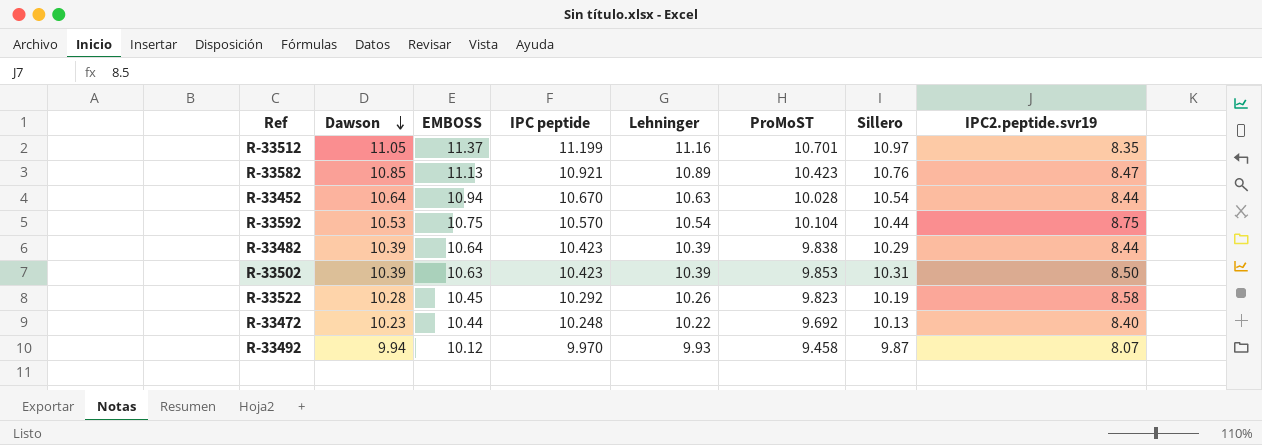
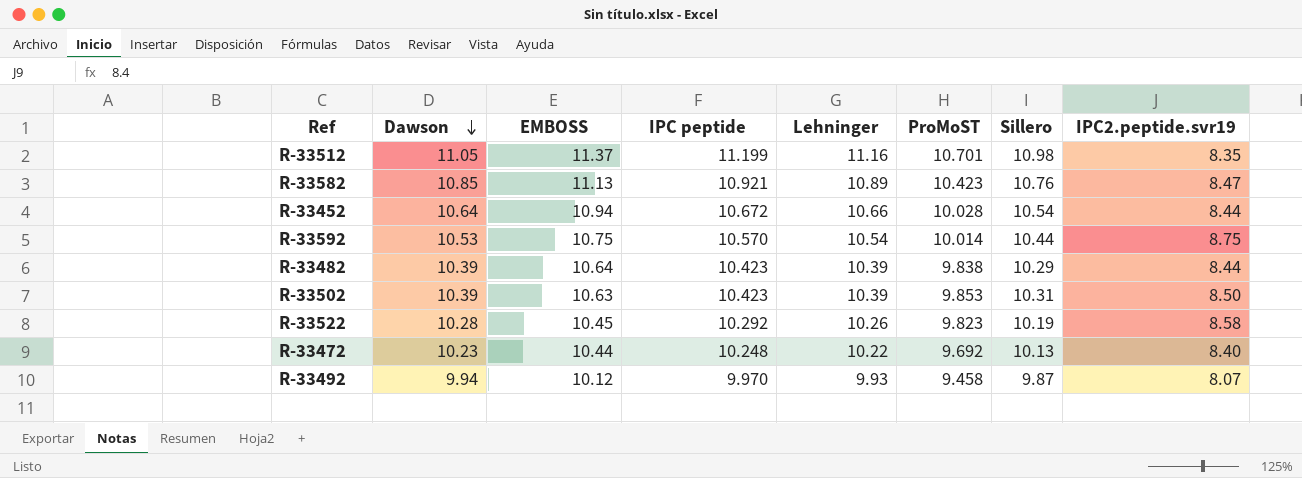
R-33512 | Sillero: 10.97 -> 10.98
R-33452 | IPC peptide: 10.670 -> 10.672
R-33452 | Lehninger: 10.63 -> 10.66
R-33592 | ProMoST: 10.104 -> 10.014

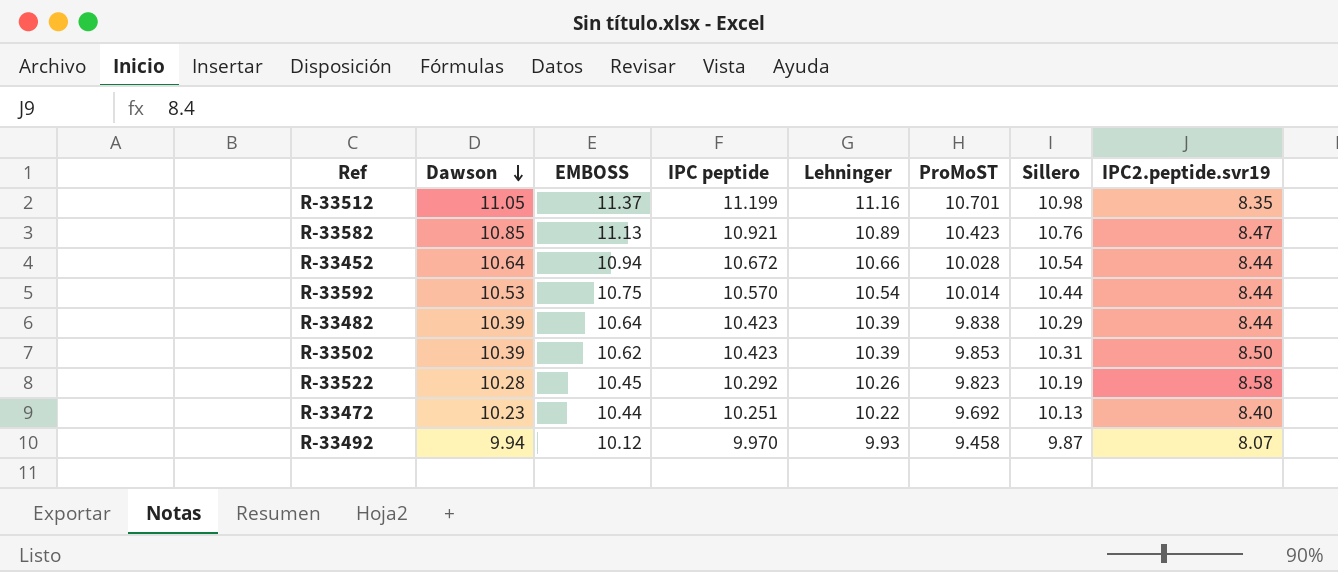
R-33592 | IPC2.peptide.svr19: 8.75 -> 8.44
R-33502 | EMBOSS: 10.63 -> 10.62
R-33472 | IPC peptide: 10.248 -> 10.251

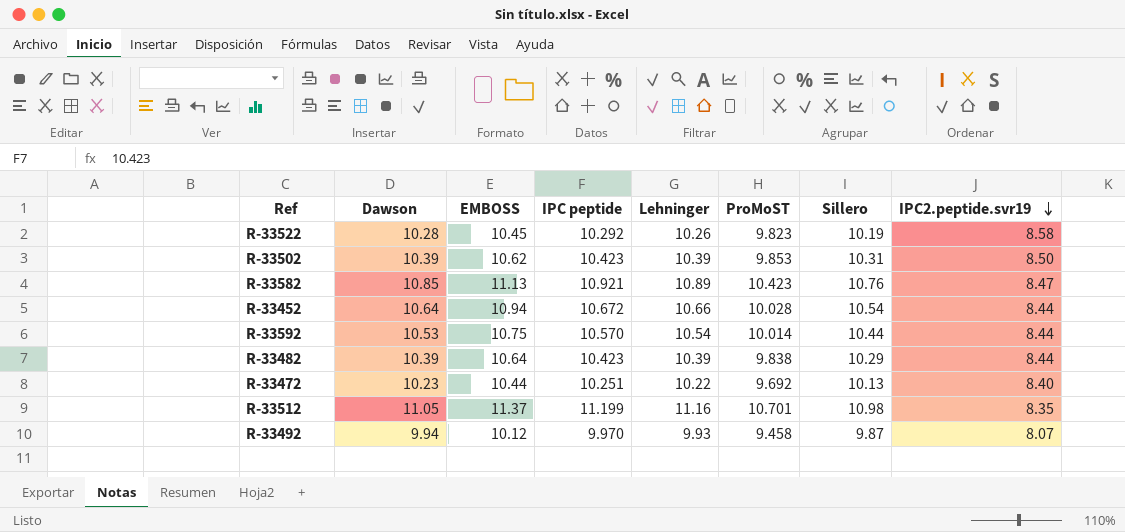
row order: Dawson descending -> IPC2.peptide.svr19 descending

